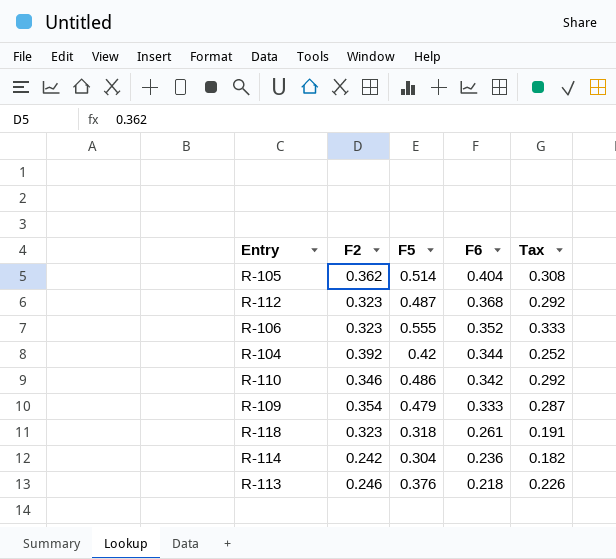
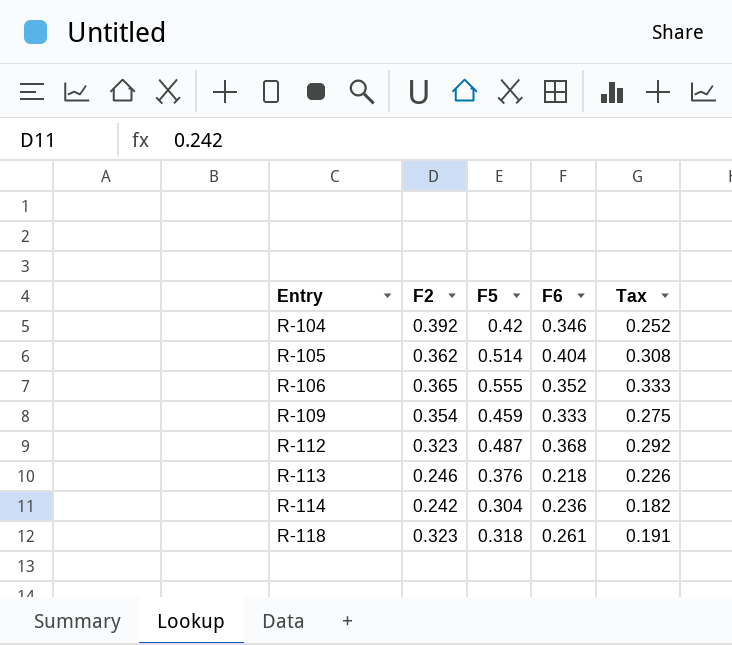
row order: F6 descending -> Entry ascending
row R-110: 0.346 | 0.486 | 0.342 | 0.292 -> none
R-104 | F6: 0.344 -> 0.346
R-106 | F2: 0.323 -> 0.365
R-109 | F5: 0.479 -> 0.459
R-109 | Tax: 0.287 -> 0.275

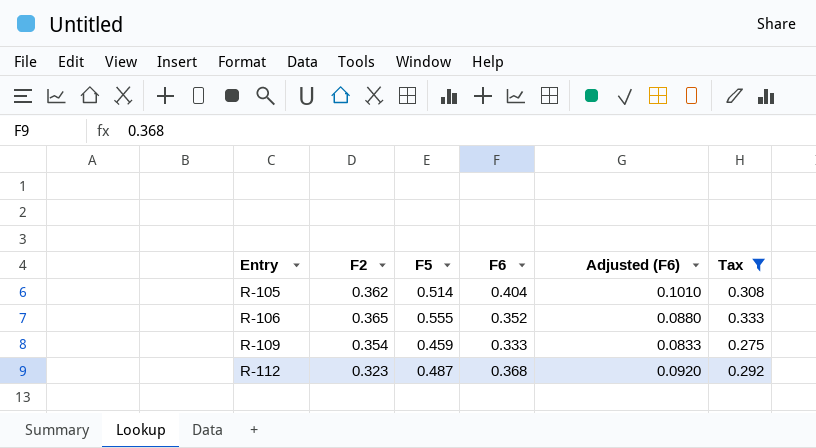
filter: none -> Tax >= 0.275
column Adjusted (F6) | formula: none -> [F6] * 0.25

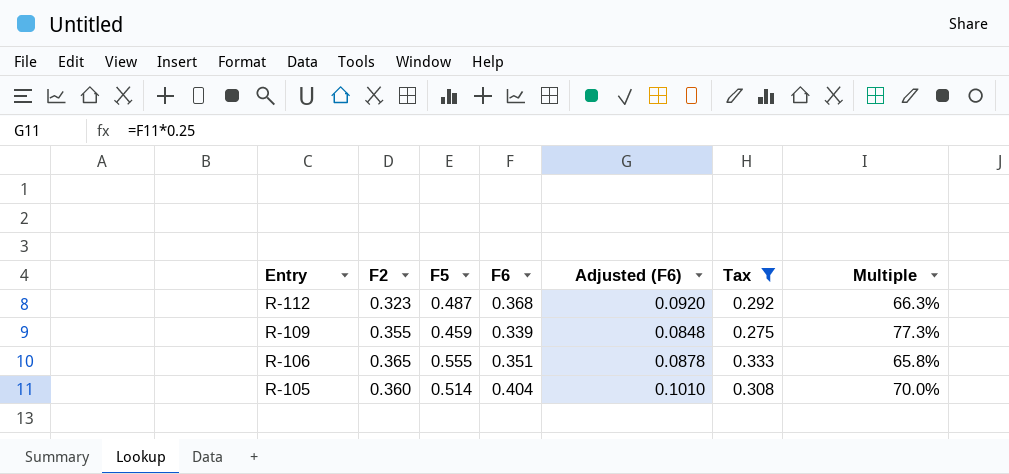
row order: Entry ascending -> Entry descending
column Multiple | formula: none -> [F2] / [F5]
R-109 | F2: 0.354 -> 0.355
R-109 | F6: 0.333 -> 0.339
R-109 | Adjusted (F6): 0.0833 -> 0.0848
R-106 | F6: 0.352 -> 0.351
R-106 | Adjusted (F6): 0.0880 -> 0.0878
R-105 | F2: 0.362 -> 0.360

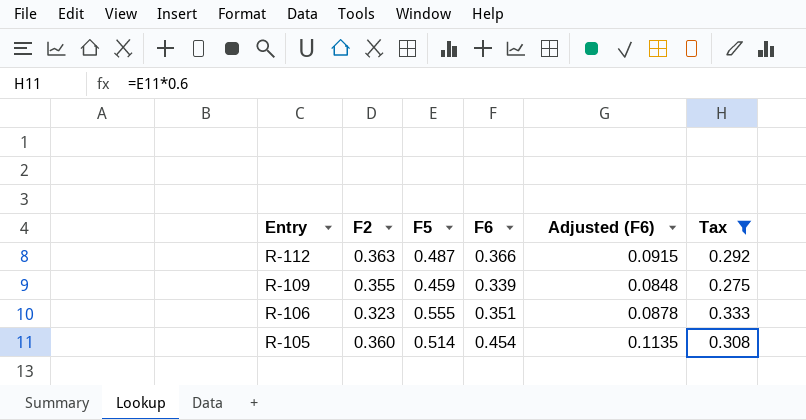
column Multiple | formula: [F2] / [F5] -> none
R-112 | F2: 0.323 -> 0.363
R-112 | F6: 0.368 -> 0.366
R-112 | Adjusted (F6): 0.0920 -> 0.0915
R-106 | F2: 0.365 -> 0.323
R-105 | F6: 0.404 -> 0.454
R-105 | Adjusted (F6): 0.1010 -> 0.1135

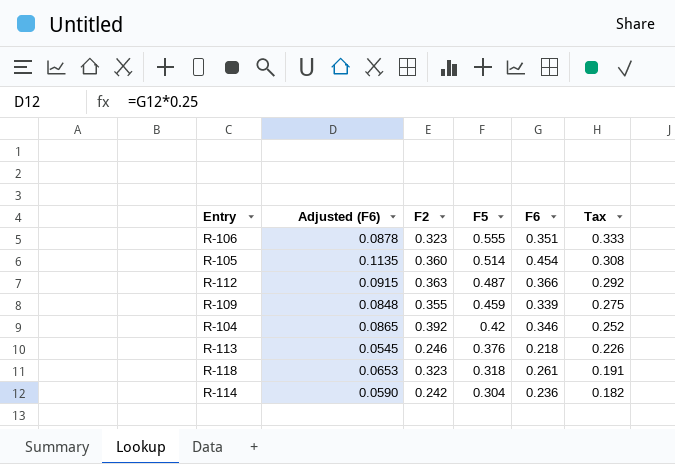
filter: Tax >= 0.275 -> none
row order: Entry descending -> F5 descending
column Adjusted (F6) | position: 5 -> 2

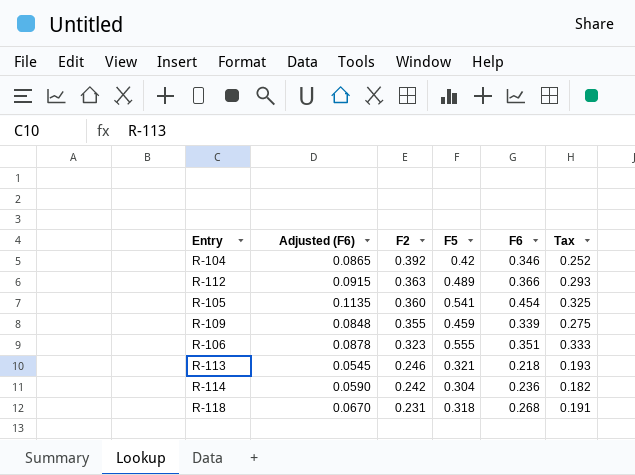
row order: F5 descending -> F2 descending
R-112 | F5: 0.487 -> 0.489
R-112 | Tax: 0.292 -> 0.293
R-105 | F5: 0.514 -> 0.541
R-105 | Tax: 0.308 -> 0.325
R-113 | F5: 0.376 -> 0.321
R-113 | Tax: 0.226 -> 0.193
R-118 | Adjusted (F6): 0.0653 -> 0.0670
R-118 | F2: 0.323 -> 0.231
R-118 | F6: 0.261 -> 0.268

